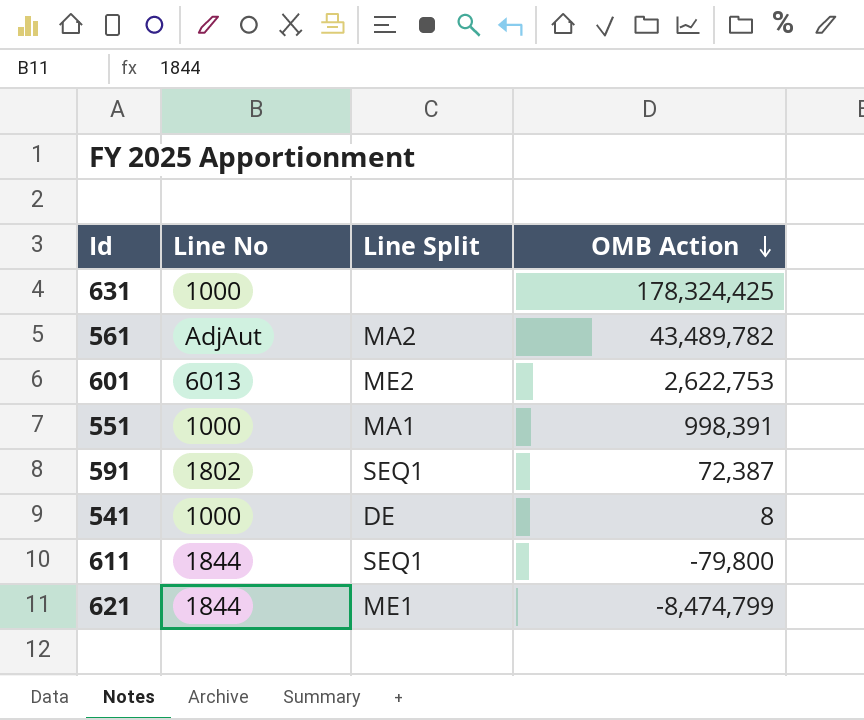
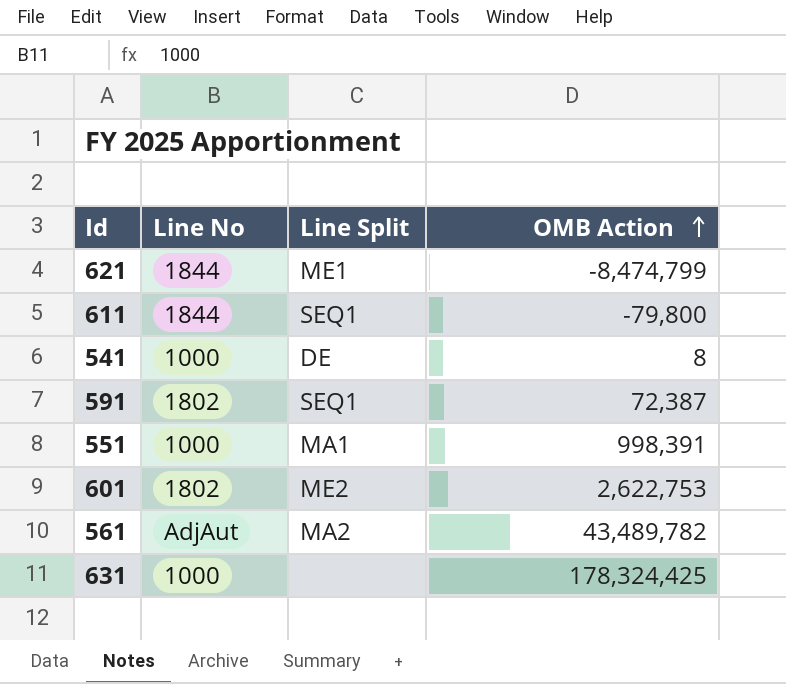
row order: OMB Action descending -> OMB Action ascending
601 | Line No: 6013 -> 1802

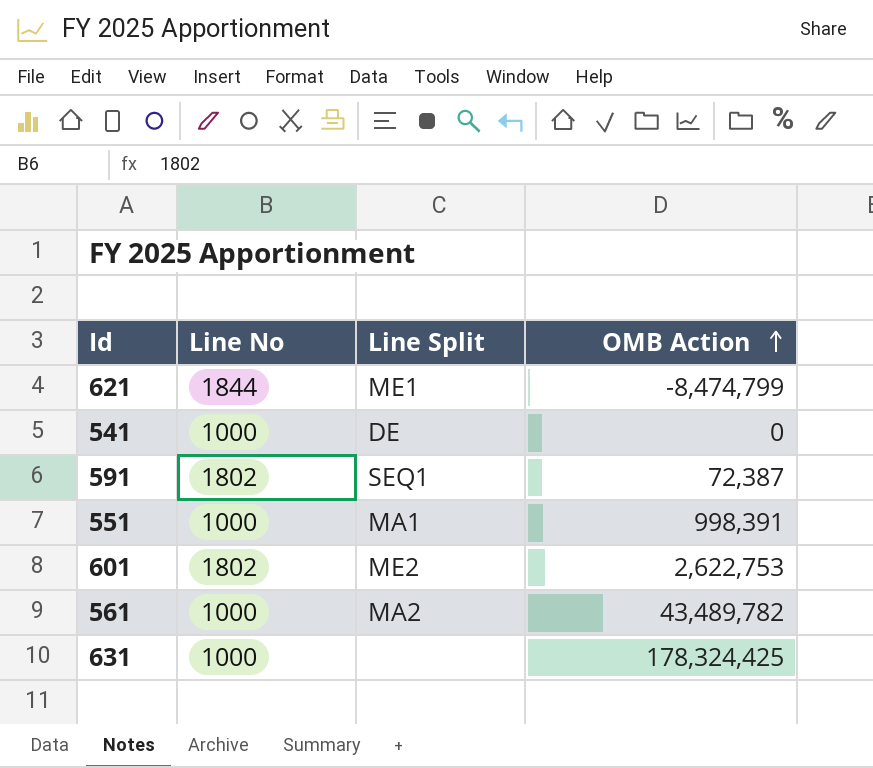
row 611: 1844 | SEQ1 | -79,800 -> none
541 | OMB Action: 8 -> 0
561 | Line No: AdjAut -> 1000

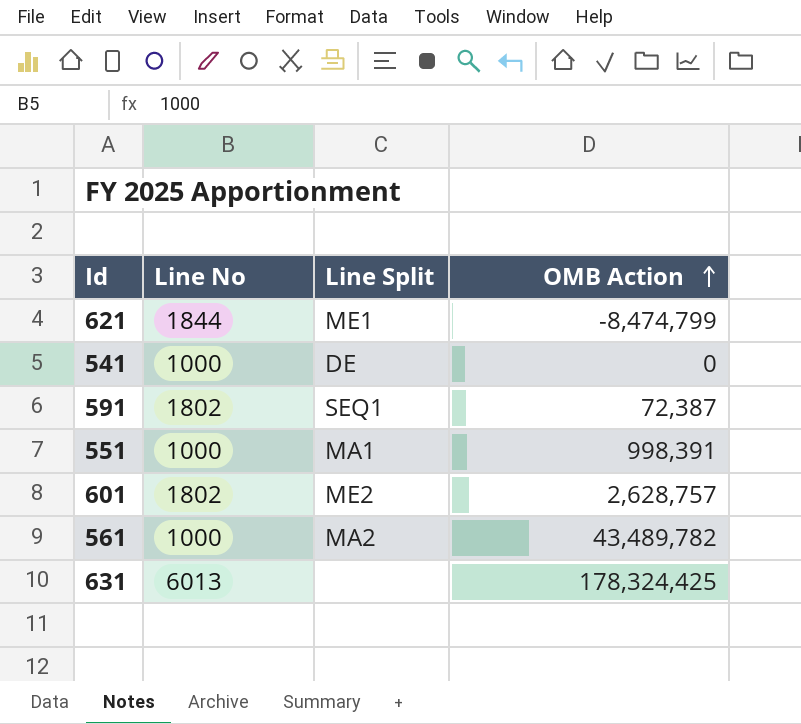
601 | OMB Action: 2,622,753 -> 2,628,757
631 | Line No: 1000 -> 6013

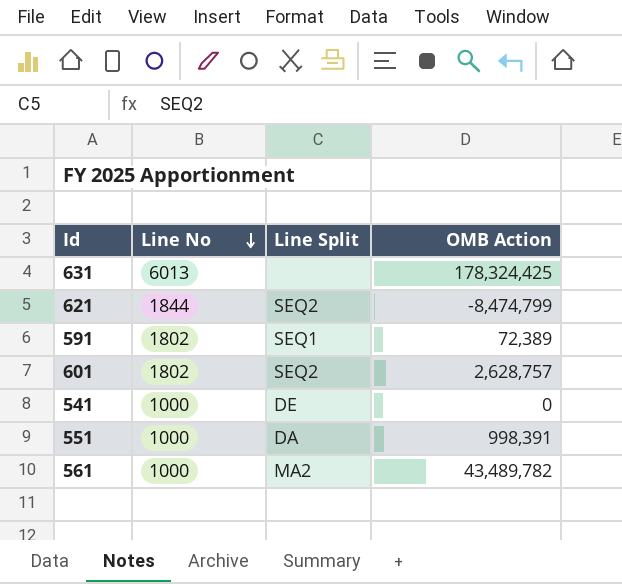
row order: OMB Action ascending -> Line No descending
621 | Line Split: ME1 -> SEQ2
591 | OMB Action: 72,387 -> 72,389
601 | Line Split: ME2 -> SEQ2
551 | Line Split: MA1 -> DA

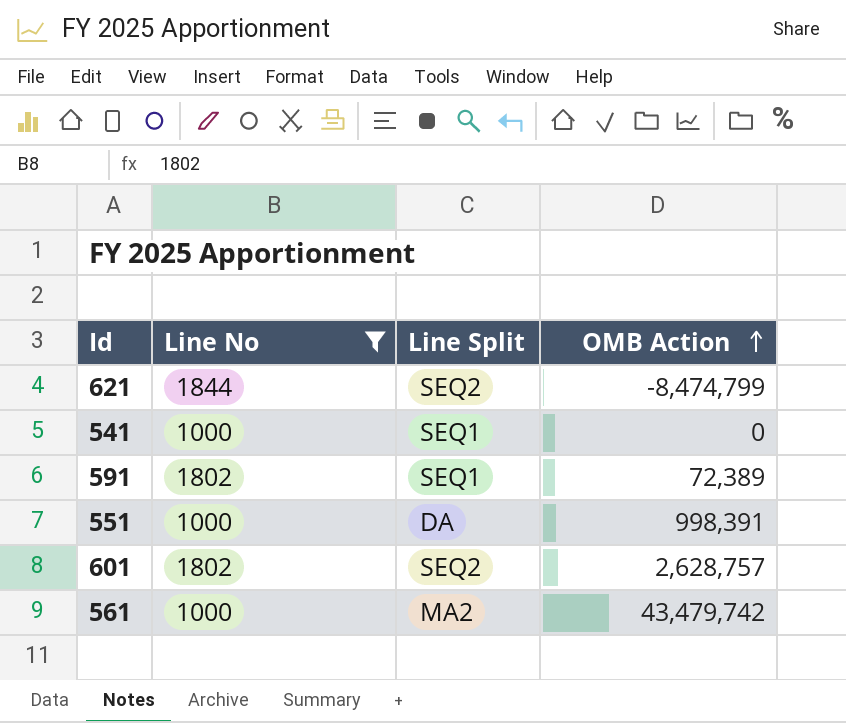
filter: none -> Line No != 6013
row order: Line No descending -> OMB Action ascending
541 | Line Split: DE -> SEQ1
561 | OMB Action: 43,489,782 -> 43,479,742

